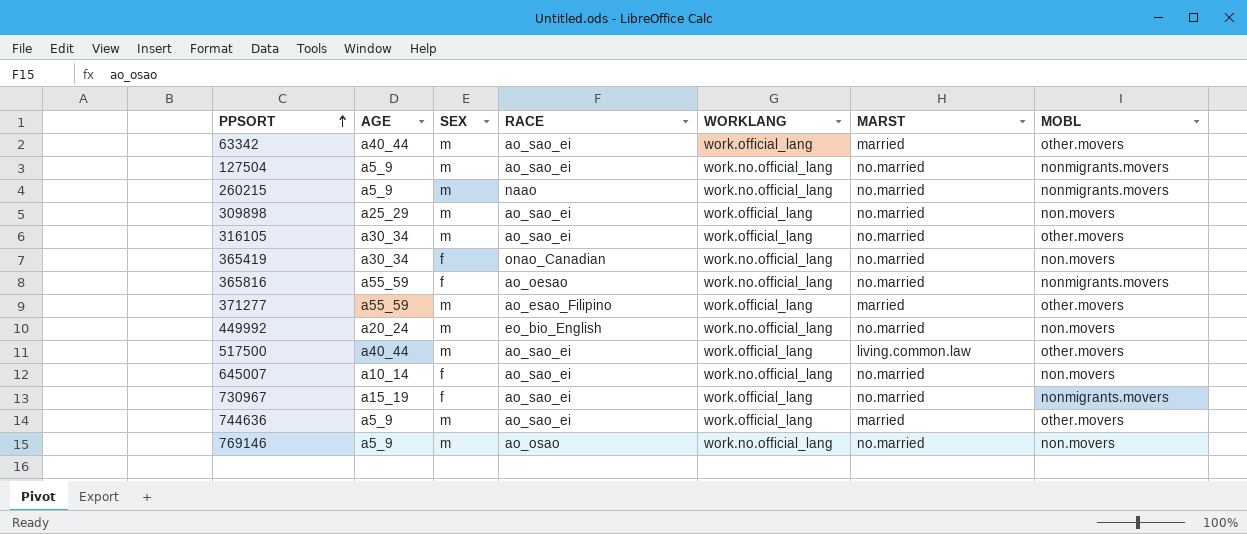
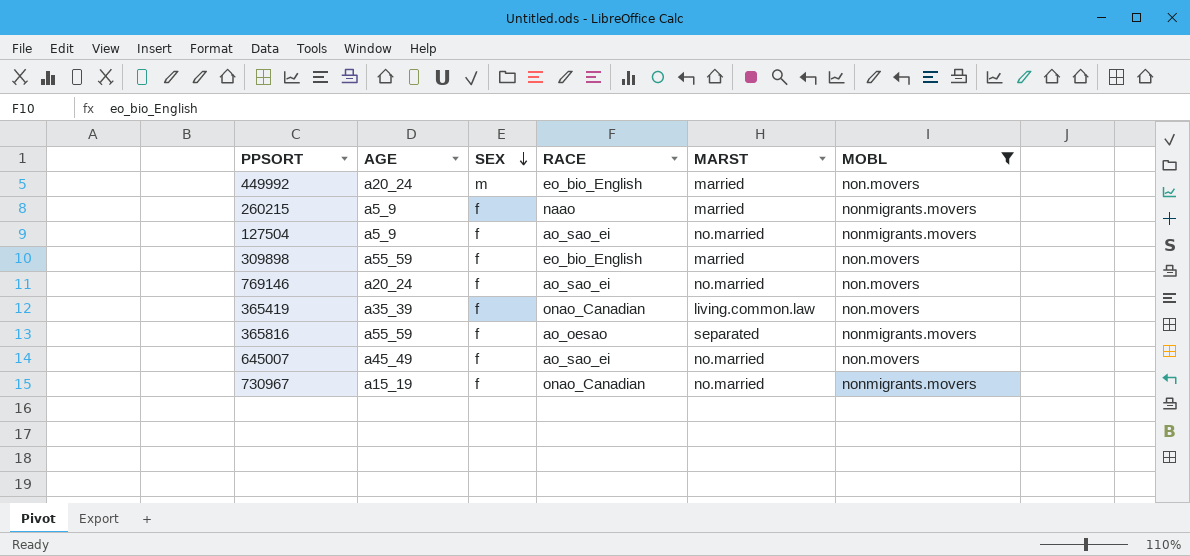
filter: none -> MOBL != other.movers
row order: PPSORT ascending -> SEX descending
column WORKLANG | position: 5 -> none
449992 | MARST: no.married -> married
260215 | SEX: m -> f
260215 | MARST: no.married -> married
127504 | SEX: m -> f
309898 | AGE: a25_29 -> a55_59
309898 | SEX: m -> f
309898 | RACE: ao_sao_ei -> eo_bio_English
309898 | MARST: no.married -> married
769146 | AGE: a5_9 -> a20_24
769146 | SEX: m -> f
769146 | RACE: ao_osao -> ao_sao_ei
365419 | AGE: a30_34 -> a35_39
365419 | MARST: no.married -> living.common.law
365816 | MARST: no.married -> separated
645007 | AGE: a10_14 -> a45_49
730967 | RACE: ao_sao_ei -> onao_Canadian

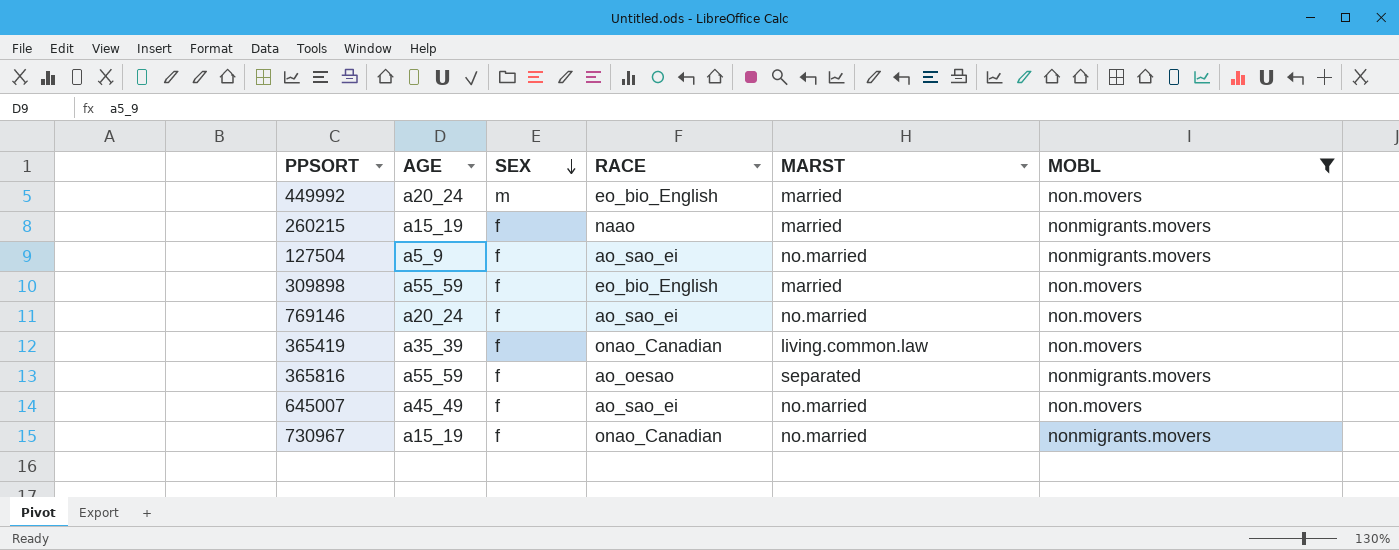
260215 | AGE: a5_9 -> a15_19

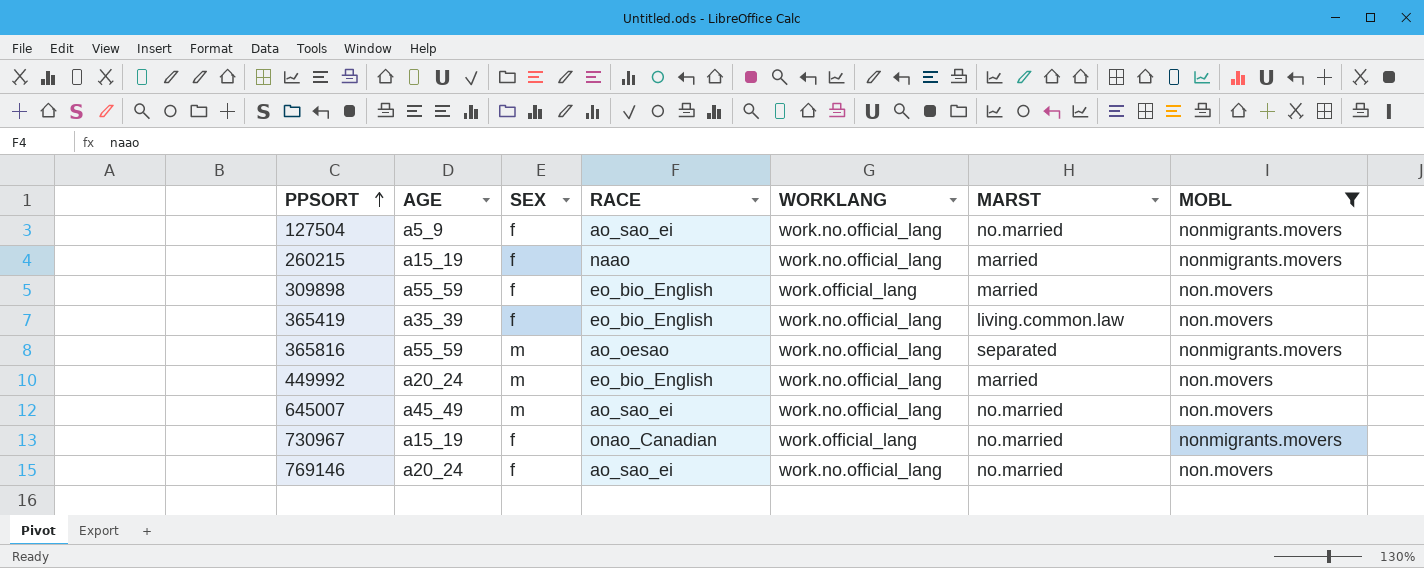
row order: SEX descending -> PPSORT ascending
column WORKLANG | position: none -> 5
365419 | RACE: onao_Canadian -> eo_bio_English
365816 | SEX: f -> m
645007 | SEX: f -> m

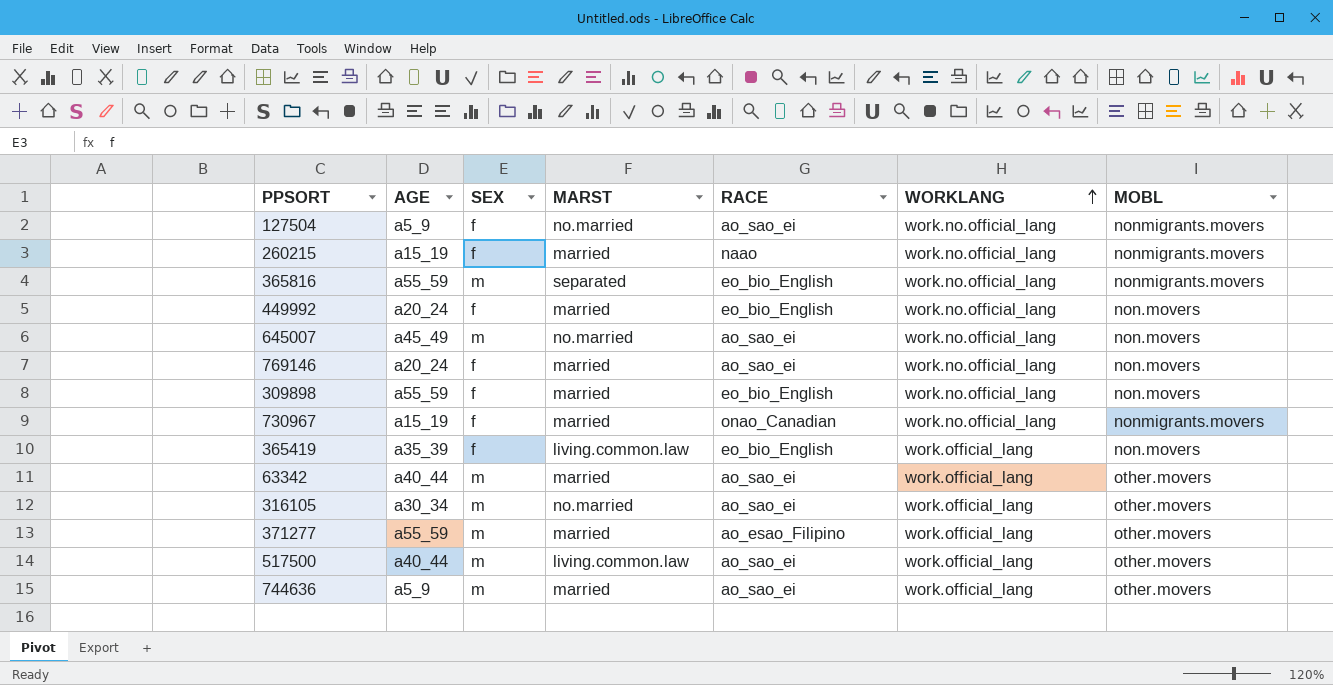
filter: MOBL != other.movers -> none
row order: PPSORT ascending -> WORKLANG ascending
column MARST | position: 6 -> 4
365816 | RACE: ao_oesao -> eo_bio_English
449992 | SEX: m -> f
769146 | MARST: no.married -> married
309898 | WORKLANG: work.official_lang -> work.no.official_lang
730967 | MARST: no.married -> married
730967 | WORKLANG: work.official_lang -> work.no.official_lang
365419 | WORKLANG: work.no.official_lang -> work.official_lang

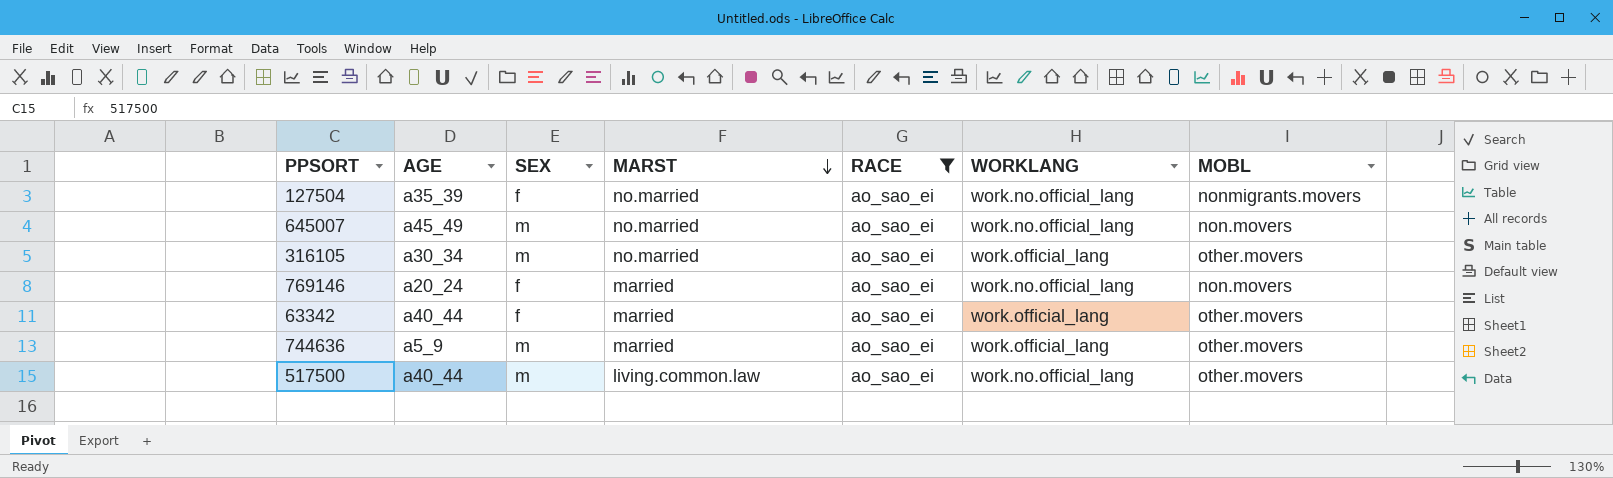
filter: none -> RACE = ao_sao_ei
row order: WORKLANG ascending -> MARST descending
127504 | AGE: a5_9 -> a35_39
63342 | SEX: m -> f
517500 | WORKLANG: work.official_lang -> work.no.official_lang

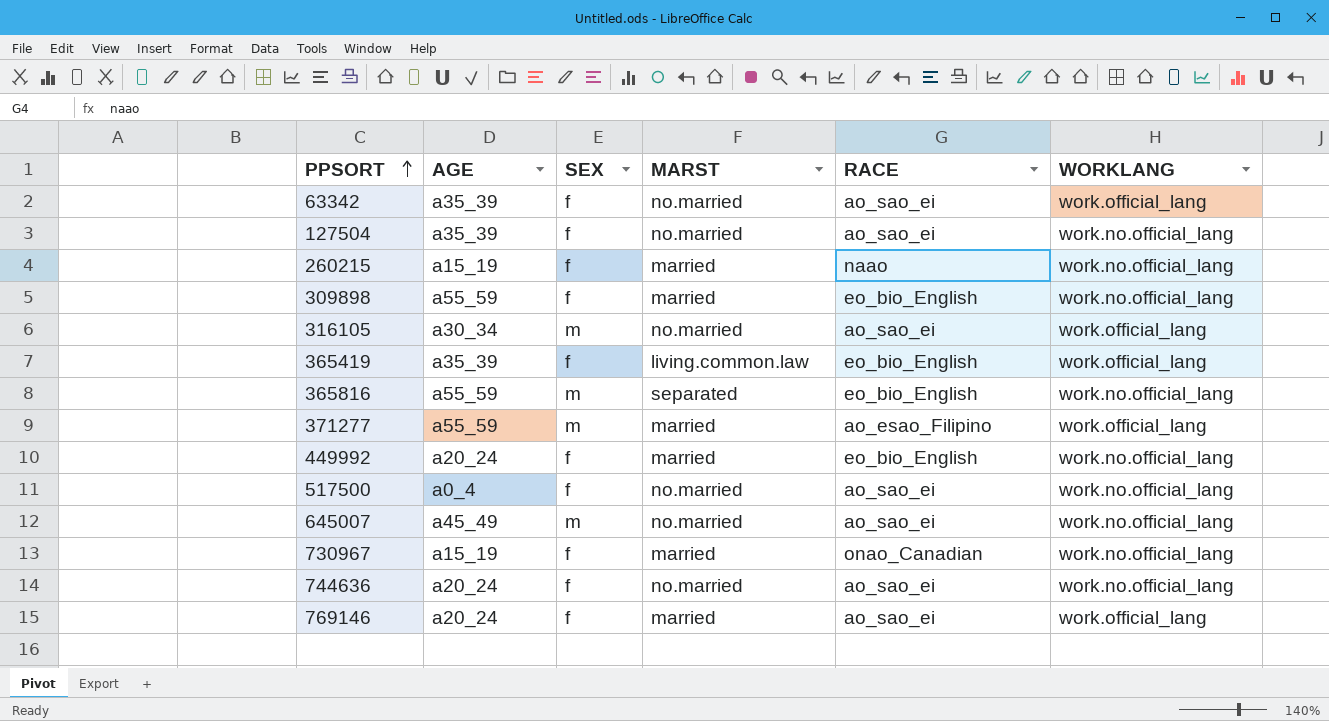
filter: RACE = ao_sao_ei -> none
row order: MARST descending -> PPSORT ascending
column MOBL | position: 7 -> none
63342 | AGE: a40_44 -> a35_39
63342 | MARST: married -> no.married
517500 | AGE: a40_44 -> a0_4
517500 | SEX: m -> f
517500 | MARST: living.common.law -> no.married
744636 | AGE: a5_9 -> a20_24
744636 | SEX: m -> f
744636 | MARST: married -> no.married
744636 | WORKLANG: work.official_lang -> work.no.official_lang
769146 | WORKLANG: work.no.official_lang -> work.official_lang

